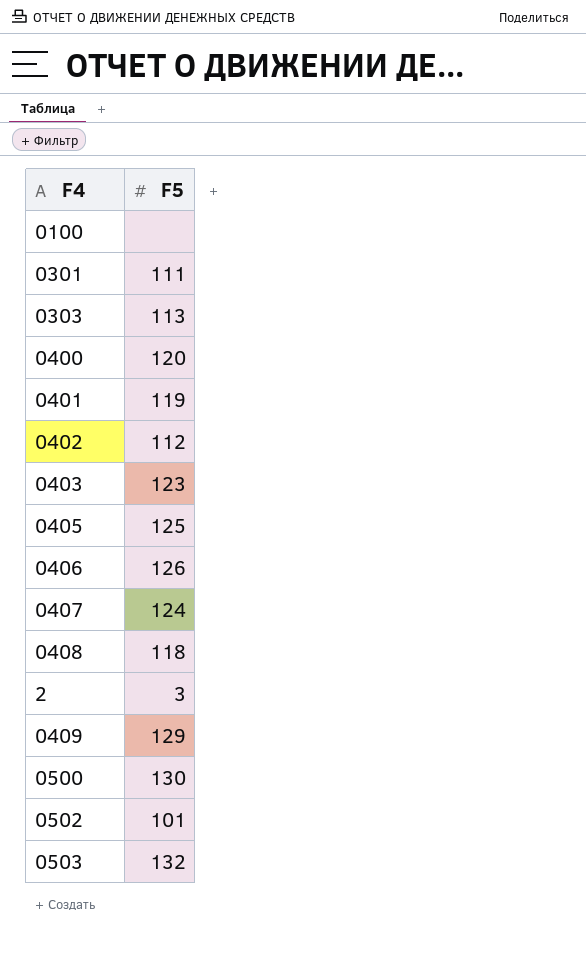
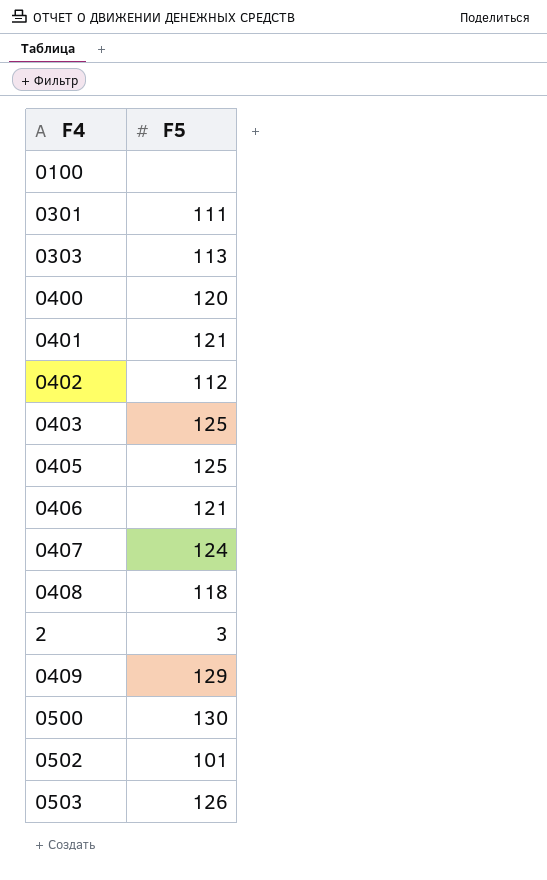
0401 | F5: 119 -> 121
0403 | F5: 123 -> 125
0406 | F5: 126 -> 121
0503 | F5: 132 -> 126

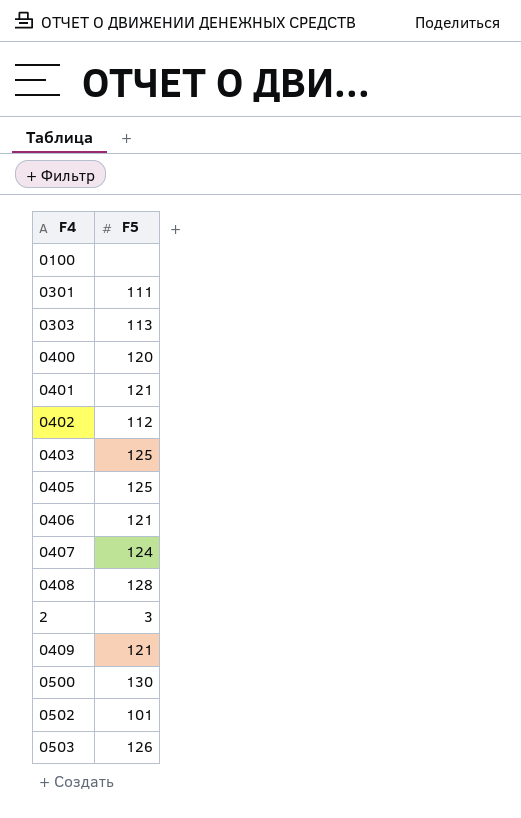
0408 | F5: 118 -> 128
0409 | F5: 129 -> 121

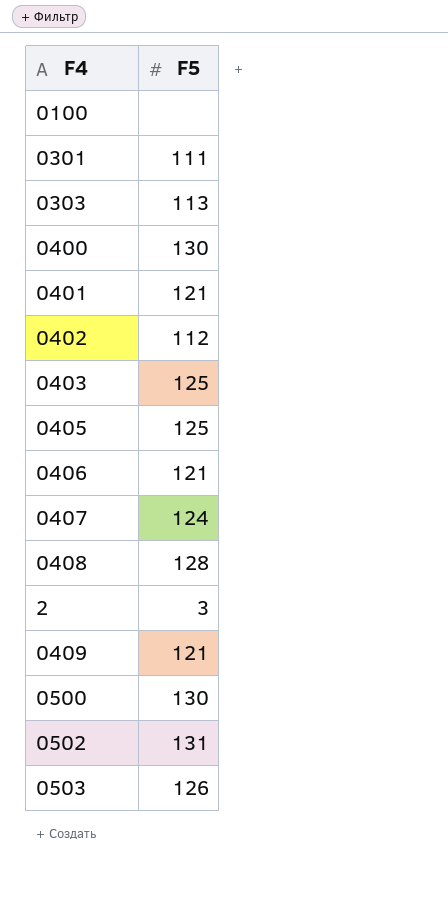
0400 | F5: 120 -> 130
0502 | F5: 101 -> 131

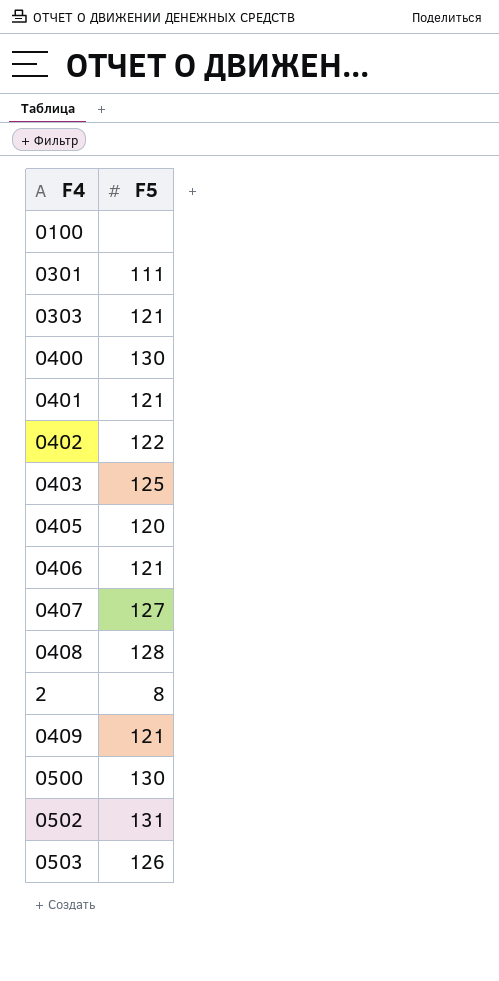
0303 | F5: 113 -> 121
0402 | F5: 112 -> 122
0405 | F5: 125 -> 120
0407 | F5: 124 -> 127
2 | F5: 3 -> 8

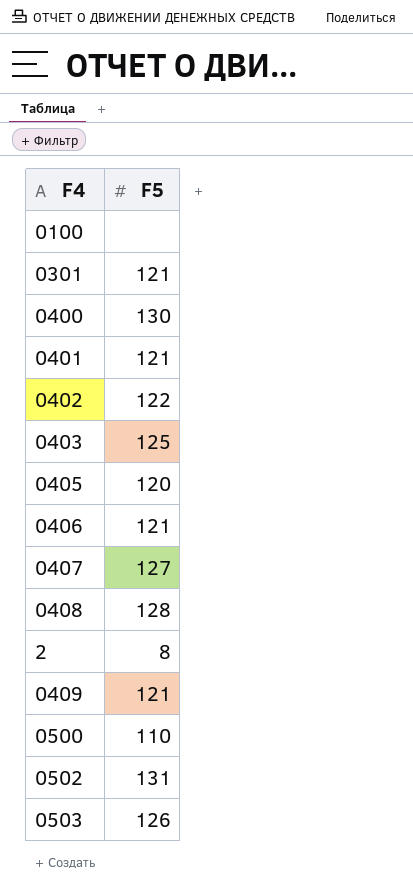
row 0303: 121 -> none
0301 | F5: 111 -> 121
0500 | F5: 130 -> 110

